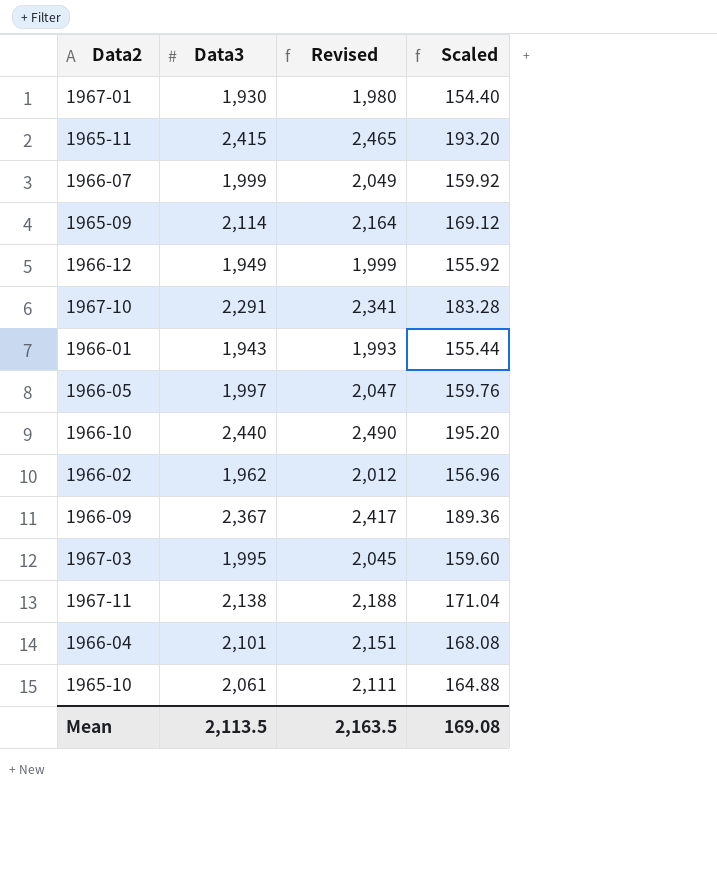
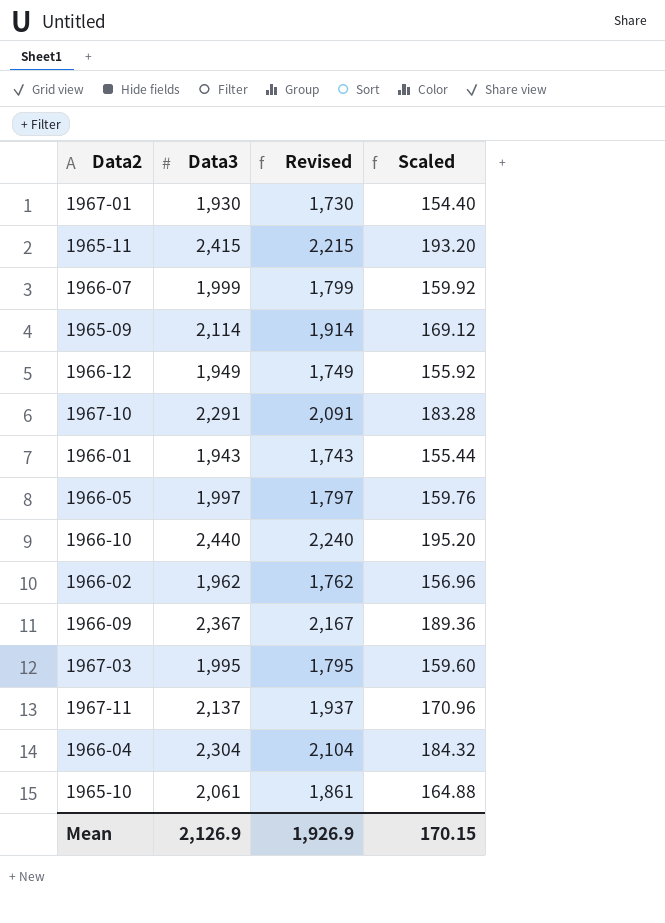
column Revised | formula: [Data3] + 50 -> [Data3] - 200
1967-11 | Data3: 2,138 -> 2,137
1967-11 | Scaled: 171.04 -> 170.96
1966-04 | Data3: 2,101 -> 2,304
1966-04 | Scaled: 168.08 -> 184.32
Mean | Data3: 2,113.5 -> 2,126.9
Mean | Revised: 2,163.5 -> 1,926.9
Mean | Scaled: 169.08 -> 170.15

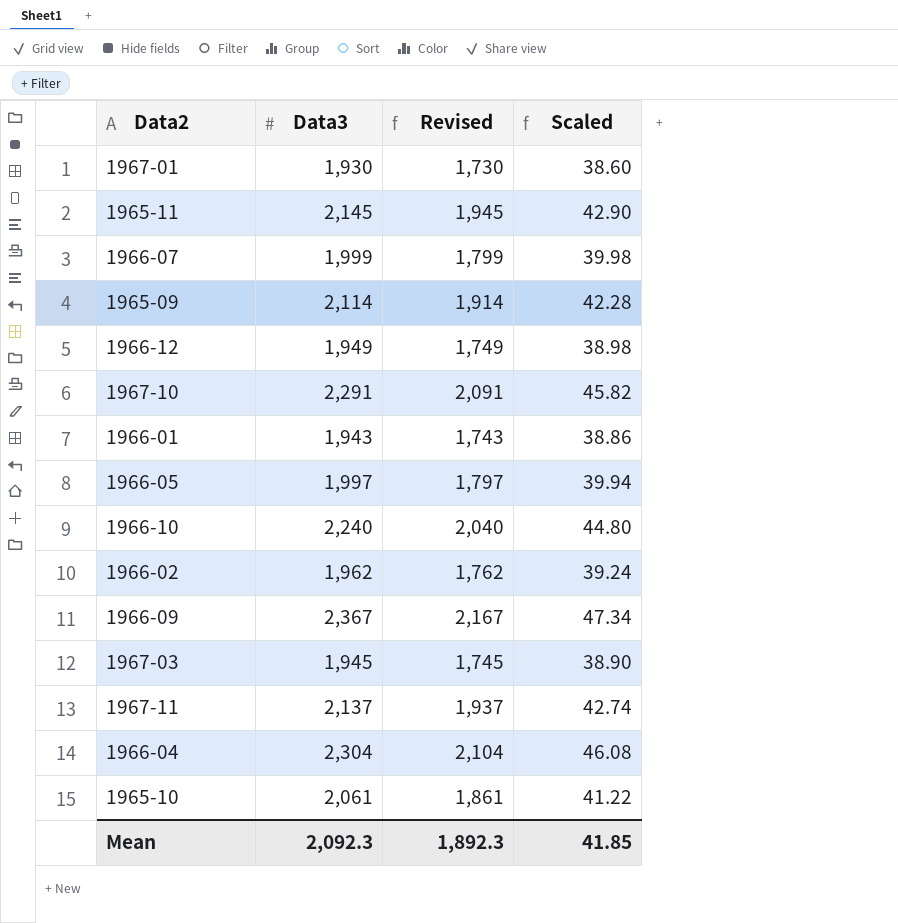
column Scaled | formula: [Data3] * 0.08 -> [Data3] * 0.02
1965-11 | Data3: 2,415 -> 2,145
1965-11 | Revised: 2,215 -> 1,945
1966-10 | Data3: 2,440 -> 2,240
1966-10 | Revised: 2,240 -> 2,040
1967-03 | Data3: 1,995 -> 1,945
1967-03 | Revised: 1,795 -> 1,745
Mean | Data3: 2,126.9 -> 2,092.3
Mean | Revised: 1,926.9 -> 1,892.3
Mean | Scaled: 170.15 -> 41.85

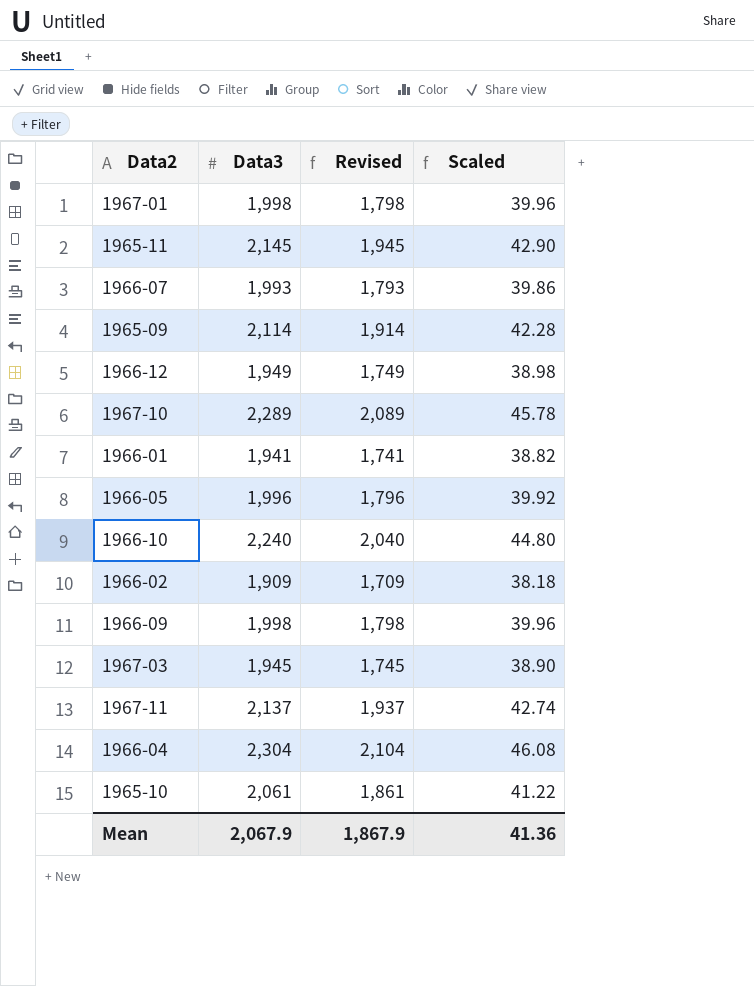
1967-01 | Data3: 1,930 -> 1,998
1967-01 | Revised: 1,730 -> 1,798
1967-01 | Scaled: 38.60 -> 39.96
1966-07 | Data3: 1,999 -> 1,993
1966-07 | Revised: 1,799 -> 1,793
1966-07 | Scaled: 39.98 -> 39.86
1967-10 | Data3: 2,291 -> 2,289
1967-10 | Revised: 2,091 -> 2,089
1967-10 | Scaled: 45.82 -> 45.78
1966-01 | Data3: 1,943 -> 1,941
1966-01 | Revised: 1,743 -> 1,741
1966-01 | Scaled: 38.86 -> 38.82
1966-05 | Data3: 1,997 -> 1,996
1966-05 | Revised: 1,797 -> 1,796
1966-05 | Scaled: 39.94 -> 39.92
1966-02 | Data3: 1,962 -> 1,909
1966-02 | Revised: 1,762 -> 1,709
1966-02 | Scaled: 39.24 -> 38.18
1966-09 | Data3: 2,367 -> 1,998
1966-09 | Revised: 2,167 -> 1,798
1966-09 | Scaled: 47.34 -> 39.96
Mean | Data3: 2,092.3 -> 2,067.9
Mean | Revised: 1,892.3 -> 1,867.9
Mean | Scaled: 41.85 -> 41.36

